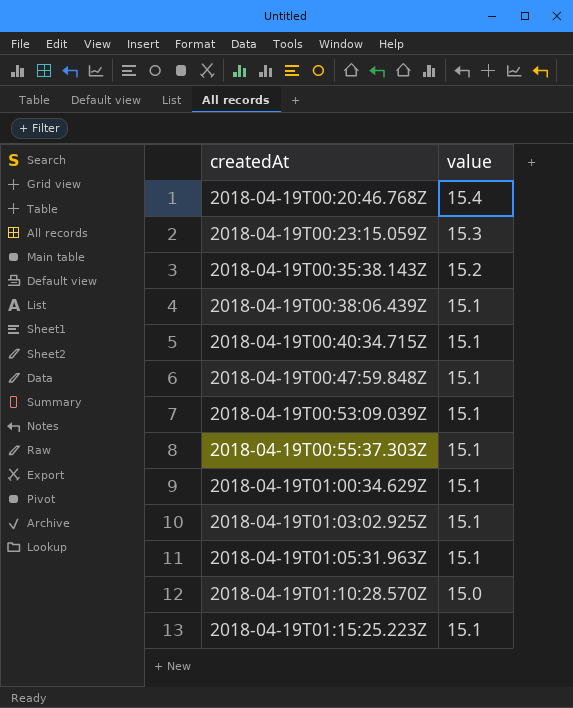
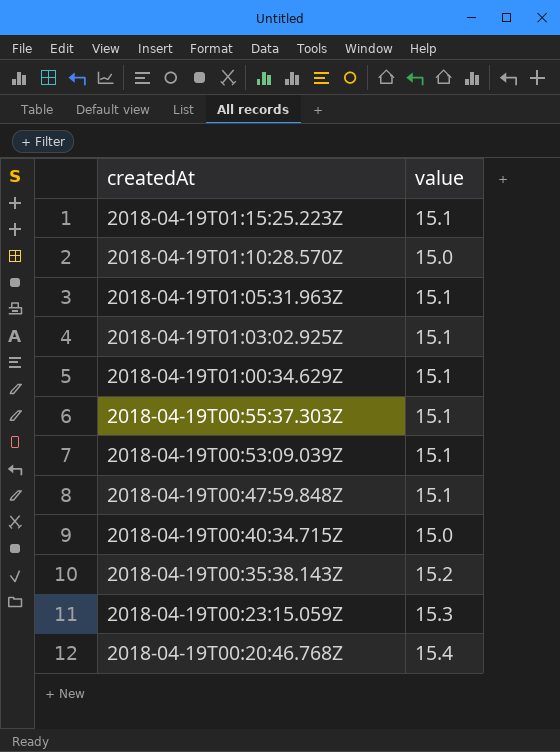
row order: createdAt ascending -> createdAt descending
row 2018-04-19T00:38:06.439Z: 15.1 -> none
2018-04-19T00:40:34.715Z | value: 15.1 -> 15.0

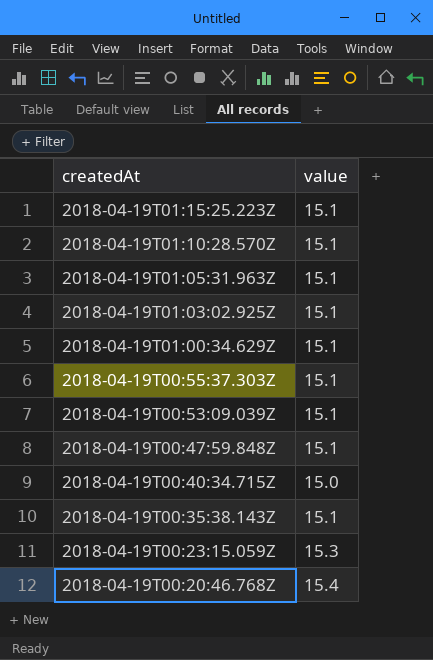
2018-04-19T01:10:28.570Z | value: 15.0 -> 15.1
2018-04-19T00:35:38.143Z | value: 15.2 -> 15.1

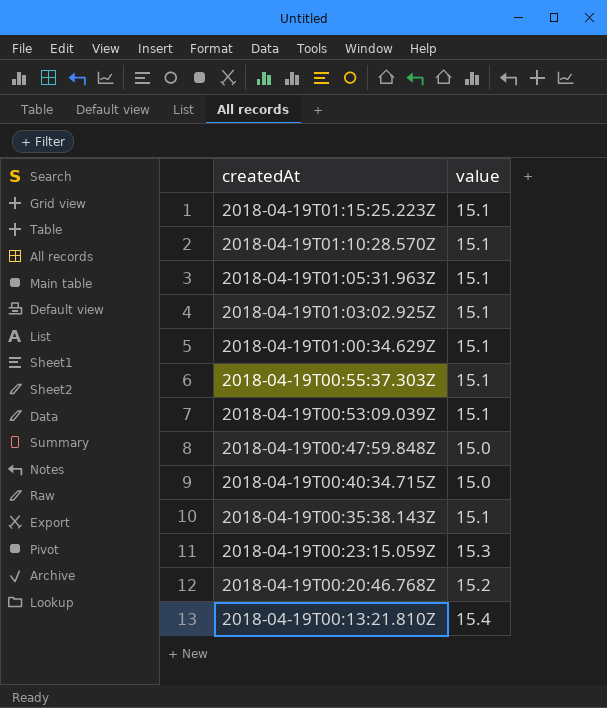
2018-04-19T00:47:59.848Z | value: 15.1 -> 15.0
2018-04-19T00:20:46.768Z | value: 15.4 -> 15.2
row 2018-04-19T00:13:21.810Z: none -> 15.4

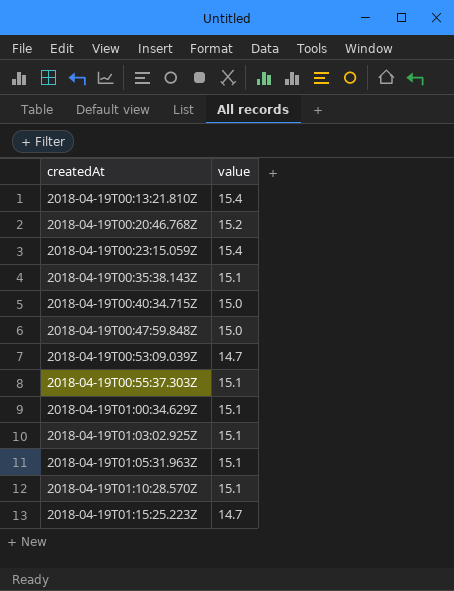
row order: createdAt descending -> createdAt ascending
2018-04-19T00:23:15.059Z | value: 15.3 -> 15.4
2018-04-19T00:53:09.039Z | value: 15.1 -> 14.7
2018-04-19T01:15:25.223Z | value: 15.1 -> 14.7

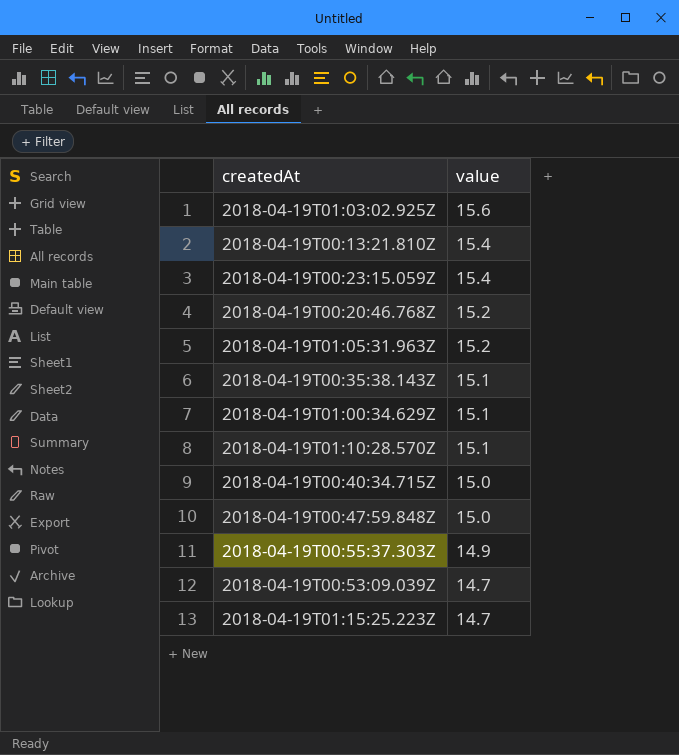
row order: createdAt ascending -> value descending
2018-04-19T01:03:02.925Z | value: 15.1 -> 15.6
2018-04-19T01:05:31.963Z | value: 15.1 -> 15.2
2018-04-19T00:55:37.303Z | value: 15.1 -> 14.9

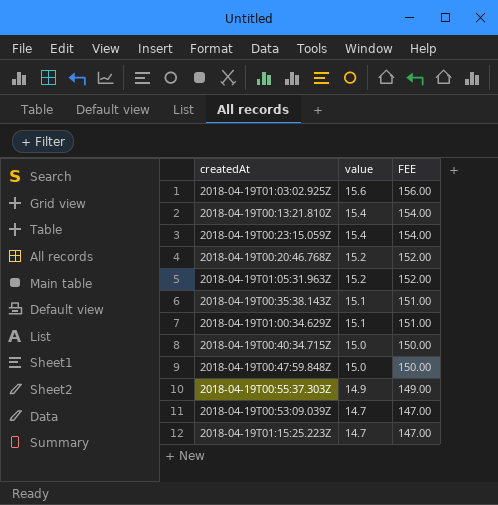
column FEE | formula: none -> [value] * 10
row 2018-04-19T01:10:28.570Z: 15.1 -> none

